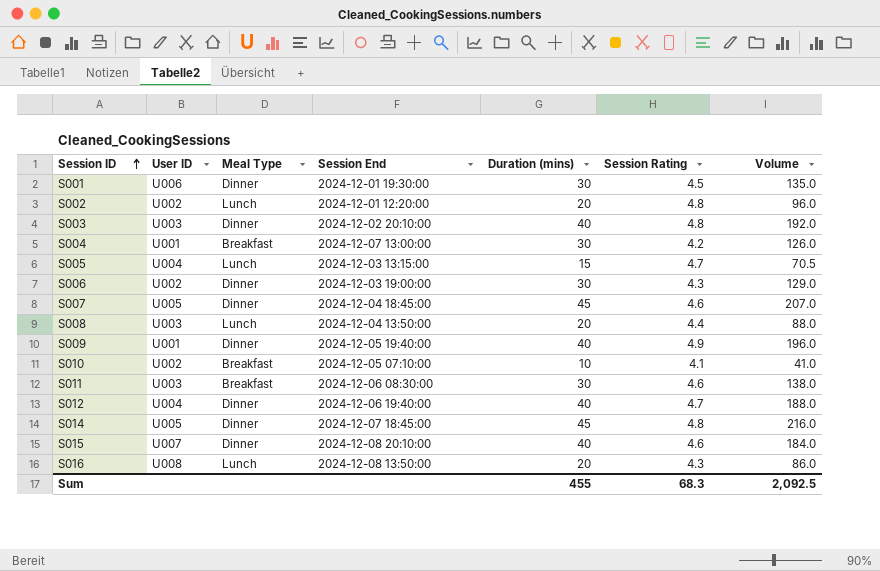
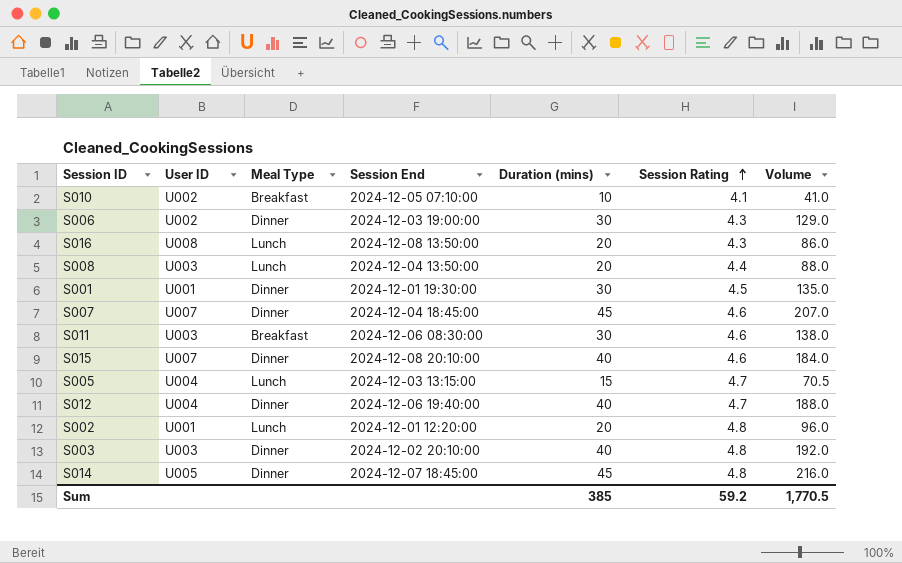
row order: Session ID ascending -> Session Rating ascending
row S004: U001 | Breakfast | 2024-12-07 13:00:00 | 30 | 4.2 | 126.0 -> none
row S009: U001 | Dinner | 2024-12-05 19:40:00 | 40 | 4.9 | 196.0 -> none
S001 | User ID: U006 -> U001
S007 | User ID: U005 -> U007
S002 | User ID: U002 -> U001
Sum | Duration (mins): 455 -> 385
Sum | Session Rating: 68.3 -> 59.2
Sum | Volume: 2,092.5 -> 1,770.5

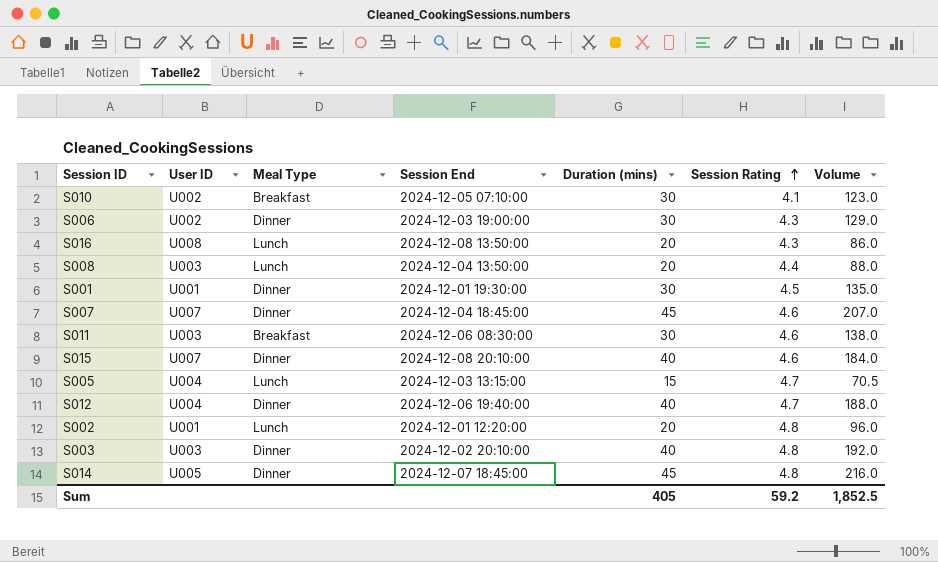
S010 | Duration (mins): 10 -> 30
S010 | Volume: 41.0 -> 123.0
Sum | Duration (mins): 385 -> 405
Sum | Volume: 1,770.5 -> 1,852.5

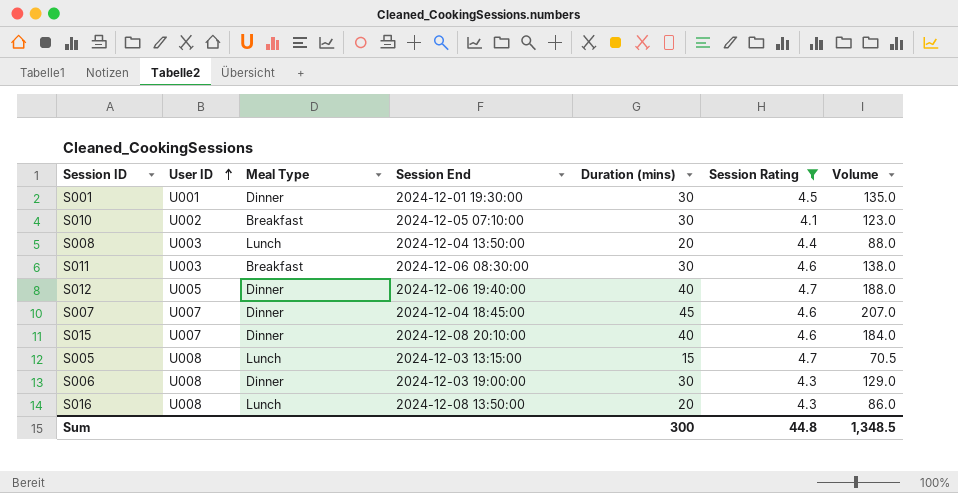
filter: none -> Session Rating != 4.8
row order: Session Rating ascending -> User ID ascending
S012 | User ID: U004 -> U005
S005 | User ID: U004 -> U008
S006 | User ID: U002 -> U008
Sum | Duration (mins): 405 -> 300
Sum | Session Rating: 59.2 -> 44.8
Sum | Volume: 1,852.5 -> 1,348.5

